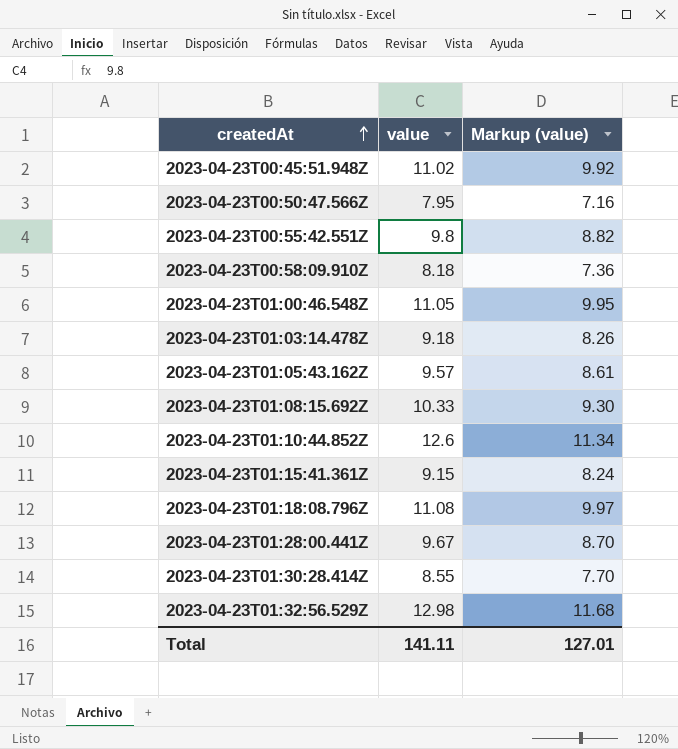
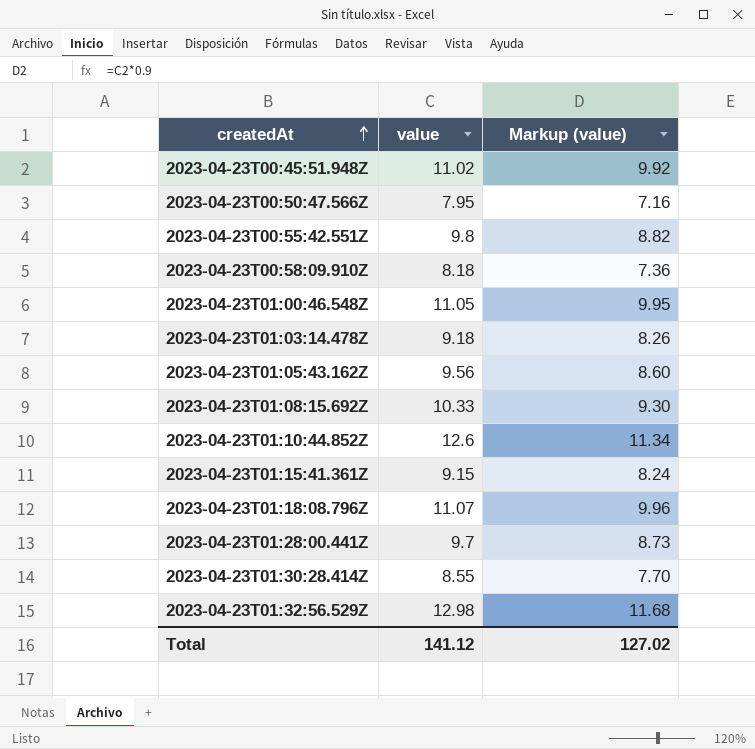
2023-04-23T01:05:43.162Z | value: 9.57 -> 9.56
2023-04-23T01:05:43.162Z | Markup (value): 8.61 -> 8.60
2023-04-23T01:18:08.796Z | value: 11.08 -> 11.07
2023-04-23T01:18:08.796Z | Markup (value): 9.97 -> 9.96
2023-04-23T01:28:00.441Z | value: 9.67 -> 9.7
2023-04-23T01:28:00.441Z | Markup (value): 8.70 -> 8.73
Total | value: 141.11 -> 141.12
Total | Markup (value): 127.01 -> 127.02

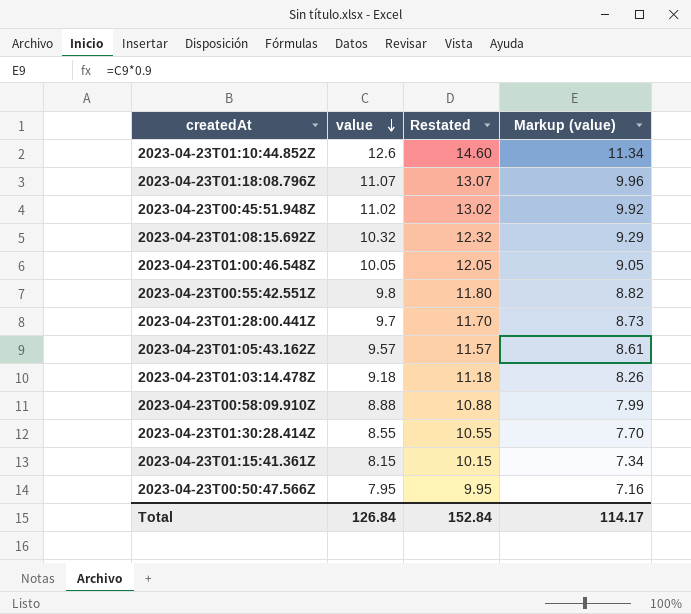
row order: createdAt ascending -> value descending
column Restated | formula: none -> [value] + 2
row 2023-04-23T01:32:56.529Z: 12.98 | 11.68 -> none
2023-04-23T01:08:15.692Z | value: 10.33 -> 10.32
2023-04-23T01:08:15.692Z | Markup (value): 9.30 -> 9.29
2023-04-23T01:00:46.548Z | value: 11.05 -> 10.05
2023-04-23T01:00:46.548Z | Markup (value): 9.95 -> 9.05
2023-04-23T01:05:43.162Z | value: 9.56 -> 9.57
2023-04-23T01:05:43.162Z | Markup (value): 8.60 -> 8.61
2023-04-23T00:58:09.910Z | value: 8.18 -> 8.88
2023-04-23T00:58:09.910Z | Markup (value): 7.36 -> 7.99
2023-04-23T01:15:41.361Z | value: 9.15 -> 8.15
2023-04-23T01:15:41.361Z | Markup (value): 8.24 -> 7.34
Total | value: 141.12 -> 126.84
Total | Markup (value): 127.02 -> 114.17

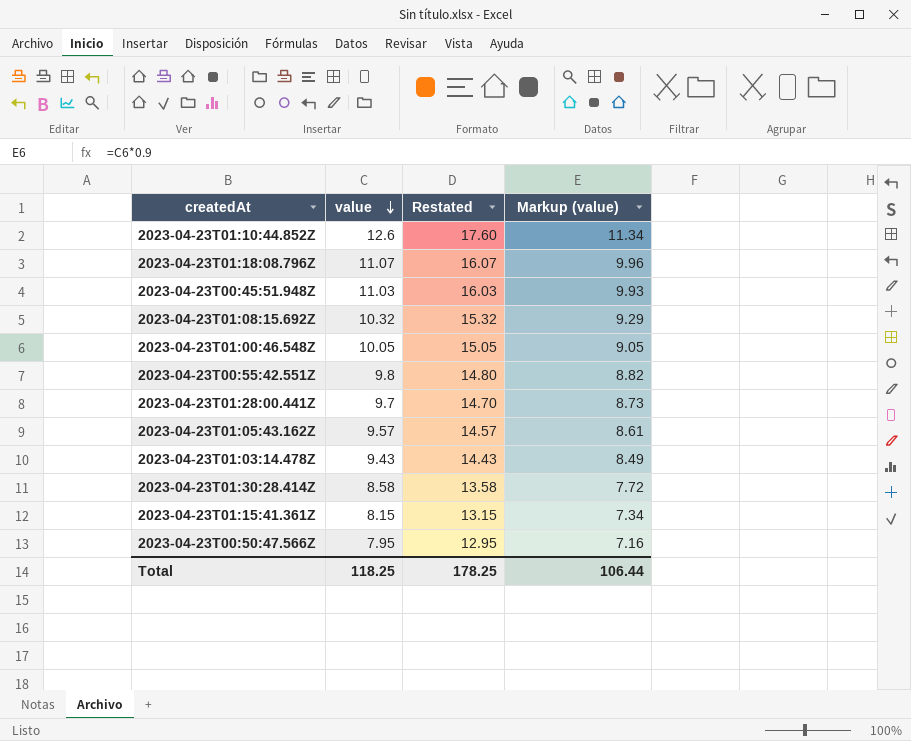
column Restated | formula: [value] + 2 -> [value] + 5
row 2023-04-23T00:58:09.910Z: 8.88 | 10.88 | 7.99 -> none
2023-04-23T00:45:51.948Z | value: 11.02 -> 11.03
2023-04-23T00:45:51.948Z | Markup (value): 9.92 -> 9.93
2023-04-23T01:03:14.478Z | value: 9.18 -> 9.43
2023-04-23T01:03:14.478Z | Markup (value): 8.26 -> 8.49
2023-04-23T01:30:28.414Z | value: 8.55 -> 8.58
2023-04-23T01:30:28.414Z | Markup (value): 7.70 -> 7.72
Total | value: 126.84 -> 118.25
Total | Restated: 152.84 -> 178.25
Total | Markup (value): 114.17 -> 106.44

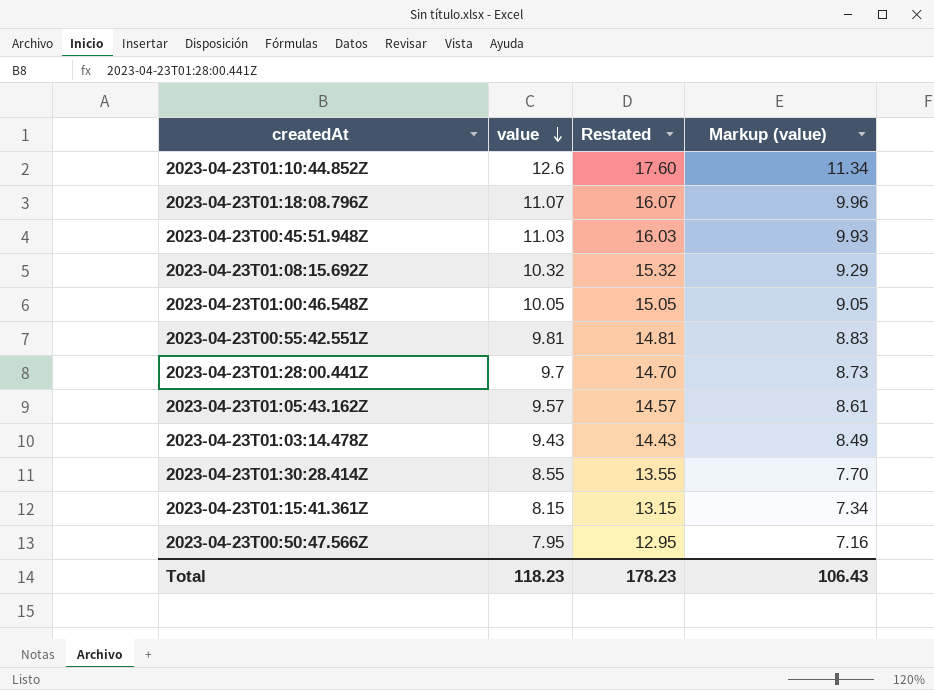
2023-04-23T00:55:42.551Z | value: 9.8 -> 9.81
2023-04-23T00:55:42.551Z | Restated: 14.80 -> 14.81
2023-04-23T00:55:42.551Z | Markup (value): 8.82 -> 8.83
2023-04-23T01:30:28.414Z | value: 8.58 -> 8.55
2023-04-23T01:30:28.414Z | Restated: 13.58 -> 13.55
2023-04-23T01:30:28.414Z | Markup (value): 7.72 -> 7.70
Total | value: 118.25 -> 118.23
Total | Restated: 178.25 -> 178.23
Total | Markup (value): 106.44 -> 106.43

